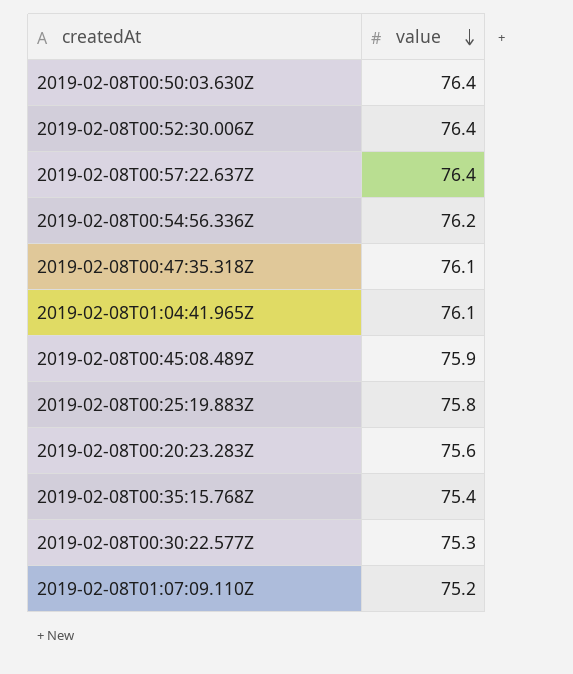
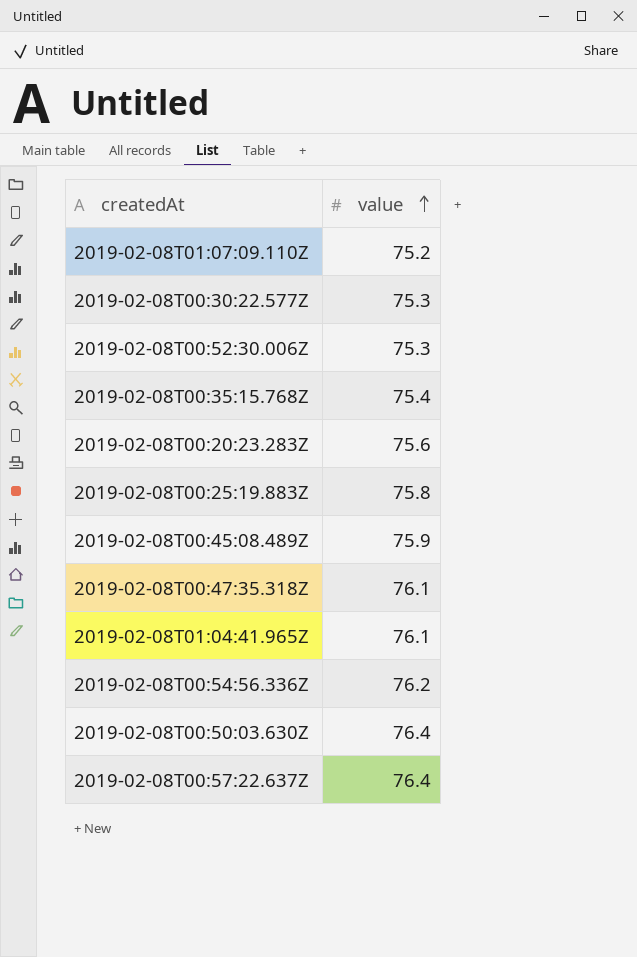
row order: value descending -> value ascending
2019-02-08T00:52:30.006Z | value: 76.4 -> 75.3

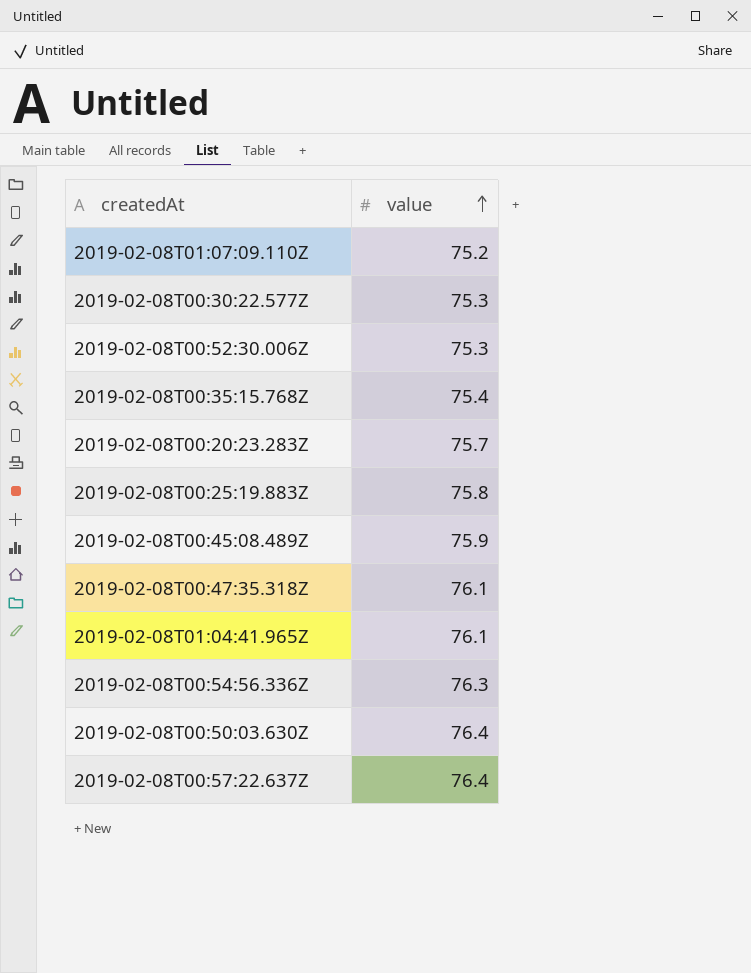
2019-02-08T00:20:23.283Z | value: 75.6 -> 75.7
2019-02-08T00:54:56.336Z | value: 76.2 -> 76.3

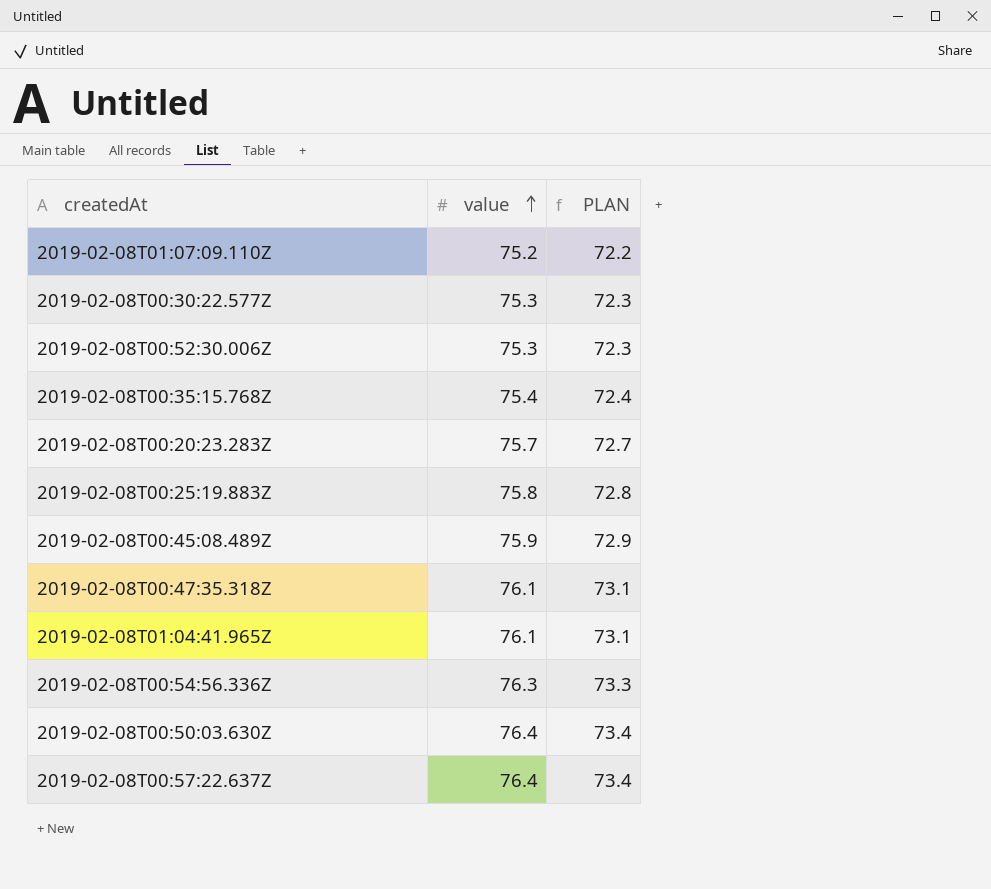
column PLAN | formula: none -> [value] - 3

